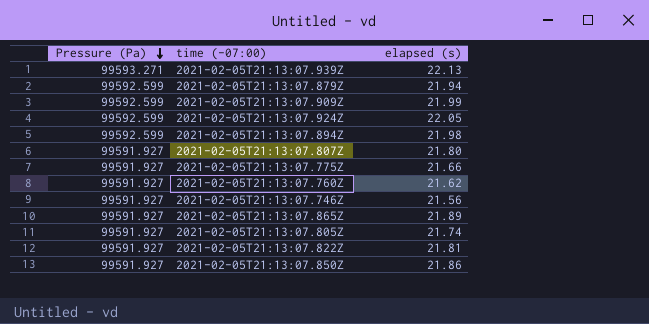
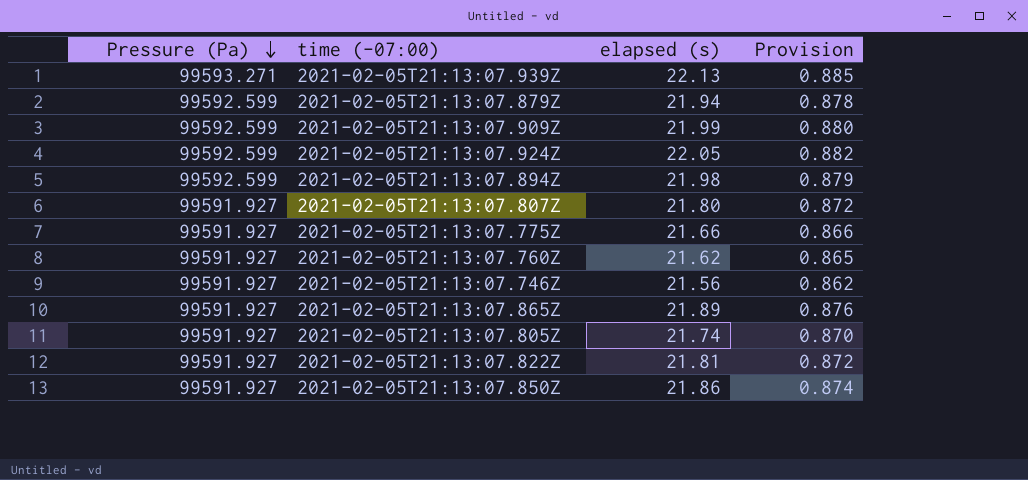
column Provision | formula: none -> [elapsed (s)] * 0.04

